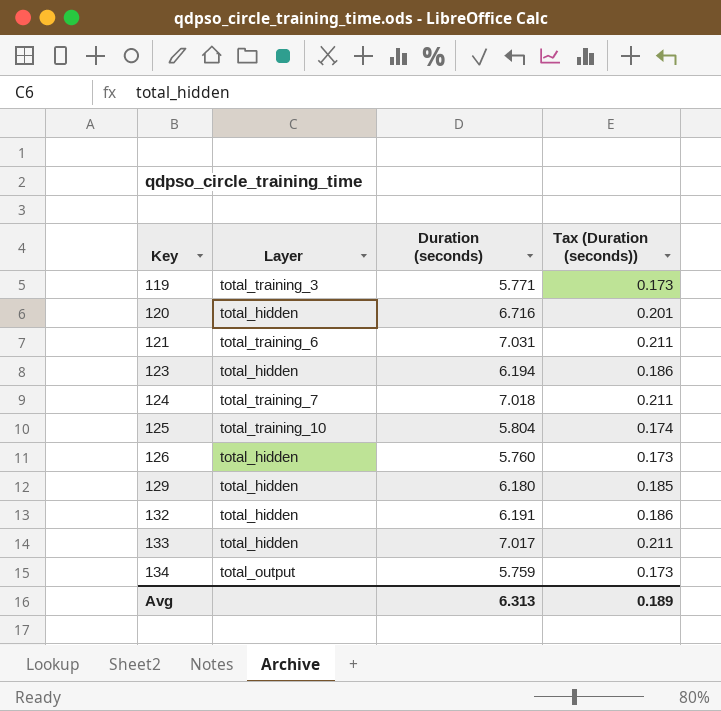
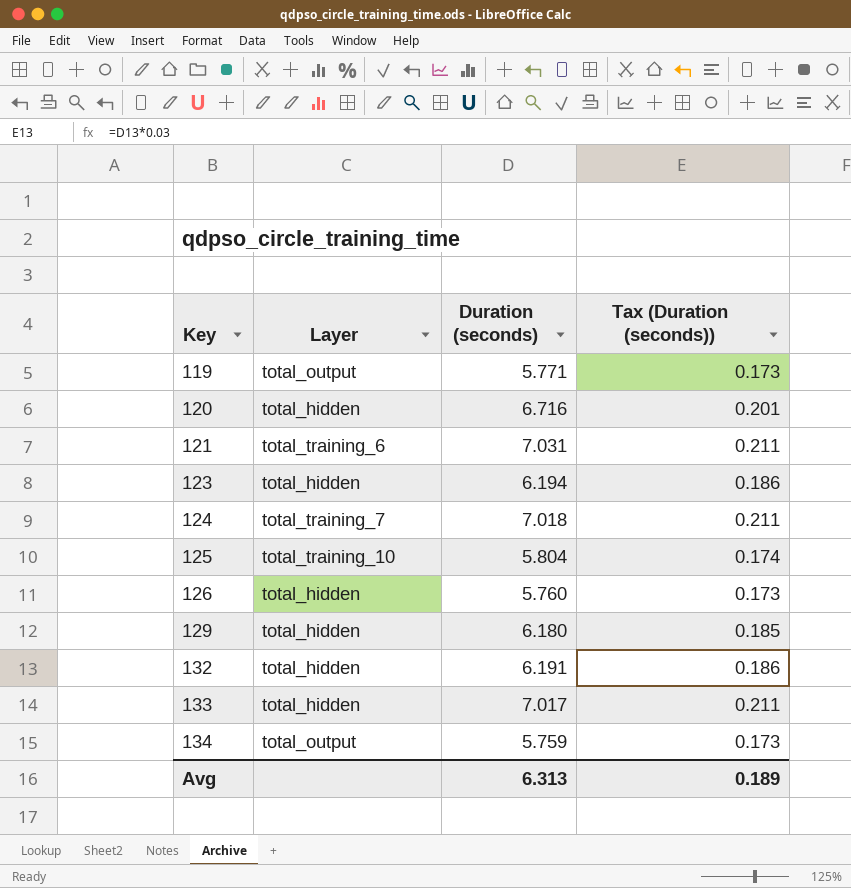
119 | Layer: total_training_3 -> total_output

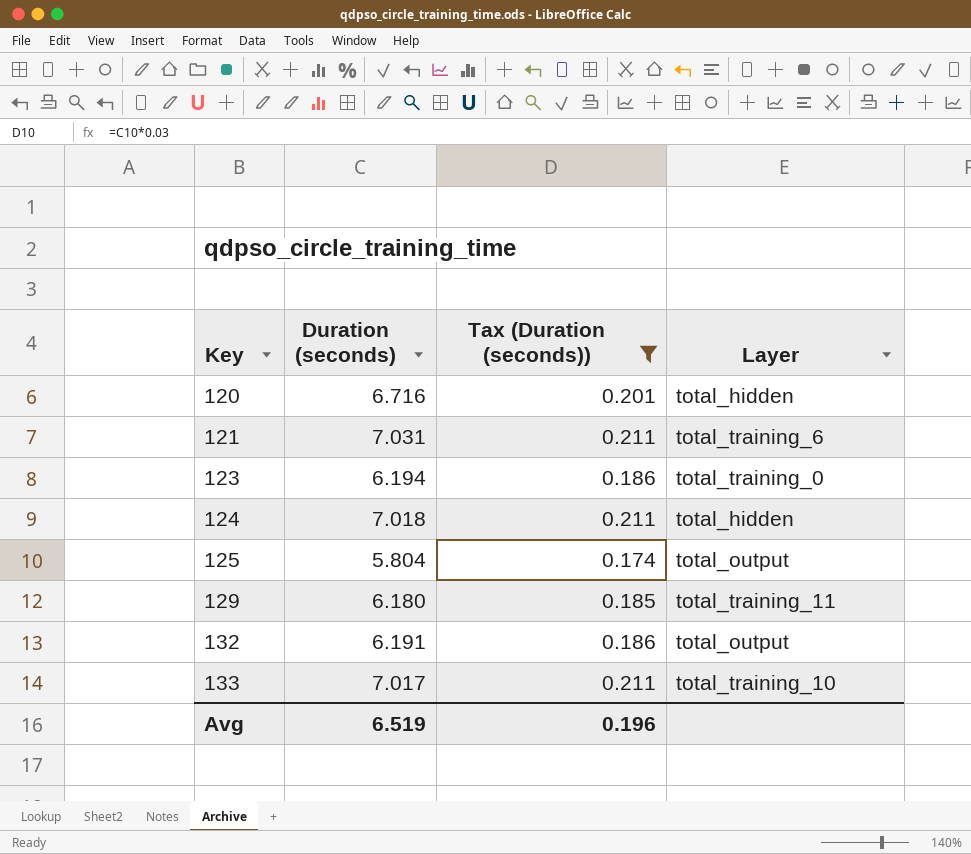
filter: none -> Tax (Duration (seconds)) != 0.173
column Layer | position: 2 -> 4
123 | Layer: total_hidden -> total_training_0
124 | Layer: total_training_7 -> total_hidden
125 | Layer: total_training_10 -> total_output
129 | Layer: total_hidden -> total_training_11
132 | Layer: total_hidden -> total_output
133 | Layer: total_hidden -> total_training_10
Avg | Duration (seconds): 6.313 -> 6.519
Avg | Tax (Duration (seconds)): 0.189 -> 0.196

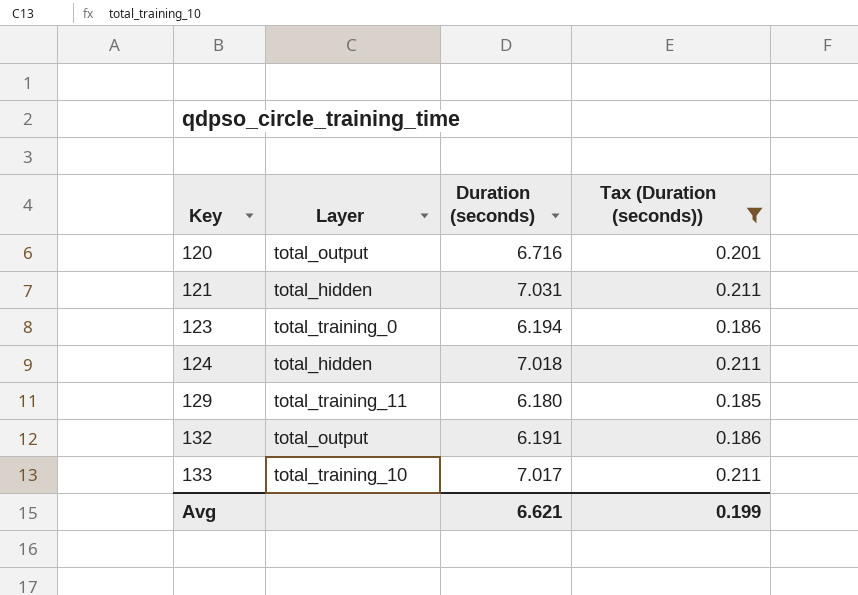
column Layer | position: 4 -> 2
row 125: 5.804 | 0.174 | total_output -> none
120 | Layer: total_hidden -> total_output
121 | Layer: total_training_6 -> total_hidden
Avg | Duration (seconds): 6.519 -> 6.621
Avg | Tax (Duration (seconds)): 0.196 -> 0.199

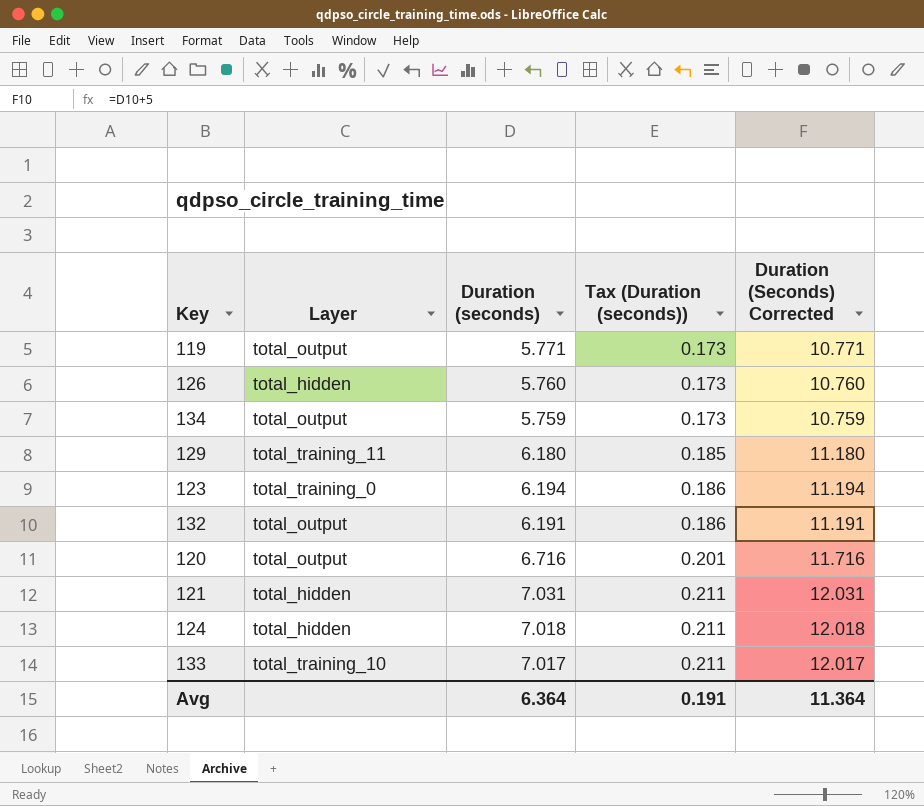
filter: Tax (Duration (seconds)) != 0.173 -> none
row order: Key ascending -> Tax (Duration (seconds)) ascending
column Duration (Seconds) Corrected | formula: none -> [Duration (seconds)] + 5
Avg | Duration (seconds): 6.621 -> 6.364
Avg | Tax (Duration (seconds)): 0.199 -> 0.191

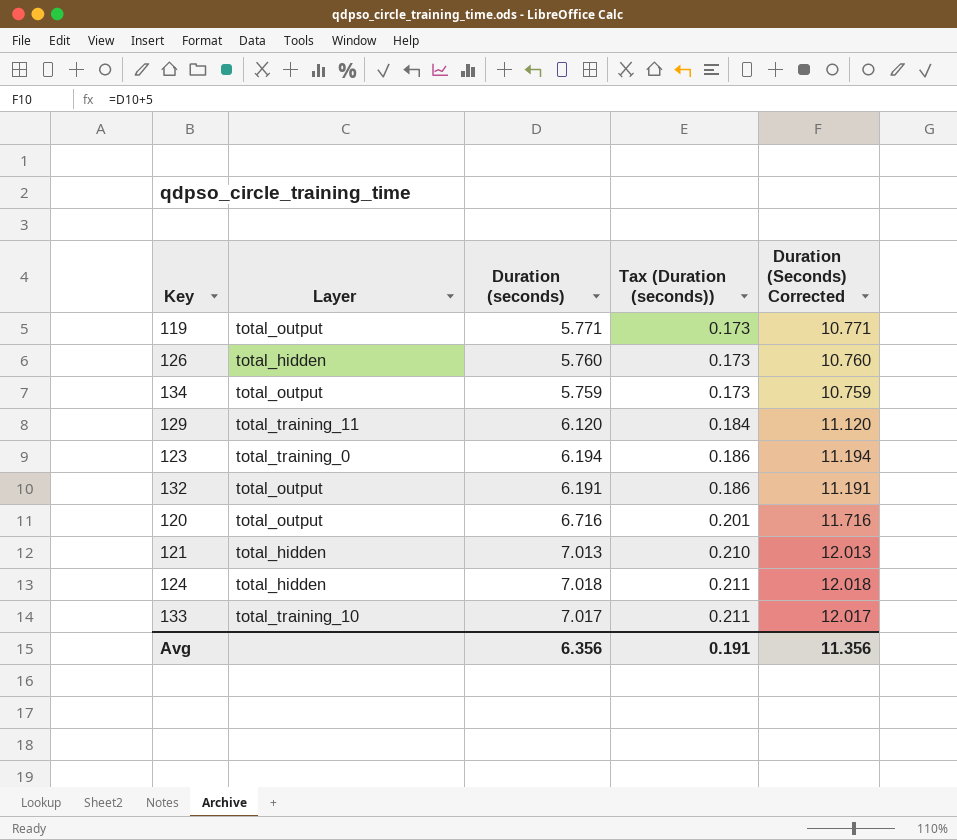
129 | Duration (seconds): 6.180 -> 6.120
129 | Tax (Duration (seconds)): 0.185 -> 0.184
129 | Duration (Seconds) Corrected: 11.180 -> 11.120
121 | Duration (seconds): 7.031 -> 7.013
121 | Tax (Duration (seconds)): 0.211 -> 0.210
121 | Duration (Seconds) Corrected: 12.031 -> 12.013
Avg | Duration (seconds): 6.364 -> 6.356
Avg | Duration (Seconds) Corrected: 11.364 -> 11.356

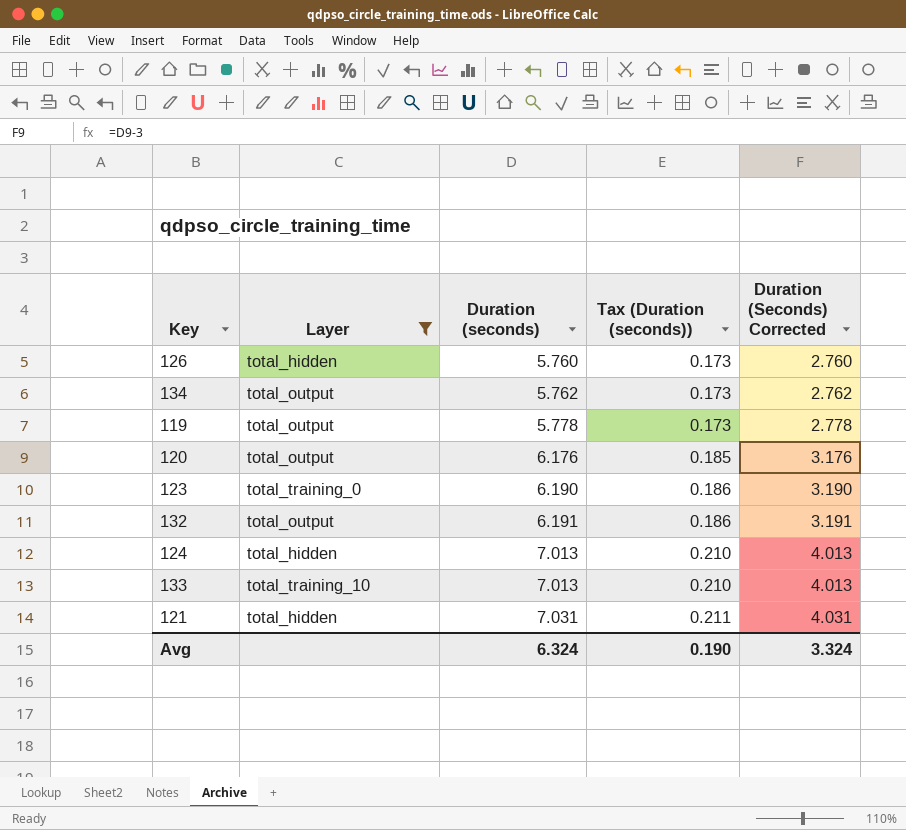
filter: none -> Layer != total_training_11
row order: Tax (Duration (seconds)) ascending -> Duration (seconds) ascending
column Duration (Seconds) Corrected | formula: [Duration (seconds)] + 5 -> [Duration (seconds)] - 3
134 | Duration (seconds): 5.759 -> 5.762
119 | Duration (seconds): 5.771 -> 5.778
120 | Duration (seconds): 6.716 -> 6.176
120 | Tax (Duration (seconds)): 0.201 -> 0.185
123 | Duration (seconds): 6.194 -> 6.190
124 | Duration (seconds): 7.018 -> 7.013
124 | Tax (Duration (seconds)): 0.211 -> 0.210
133 | Duration (seconds): 7.017 -> 7.013
133 | Tax (Duration (seconds)): 0.211 -> 0.210
121 | Duration (seconds): 7.013 -> 7.031
121 | Tax (Duration (seconds)): 0.210 -> 0.211
Avg | Duration (seconds): 6.356 -> 6.324
Avg | Tax (Duration (seconds)): 0.191 -> 0.190
Avg | Duration (Seconds) Corrected: 11.356 -> 3.324

